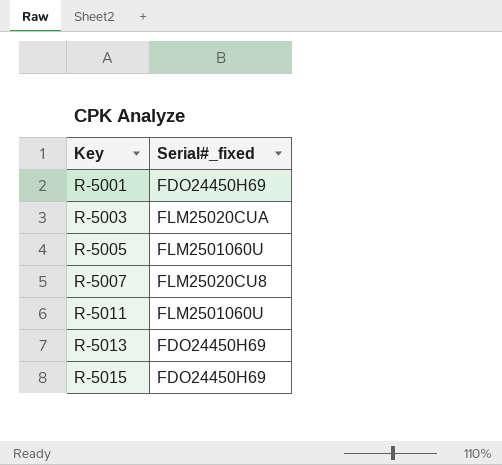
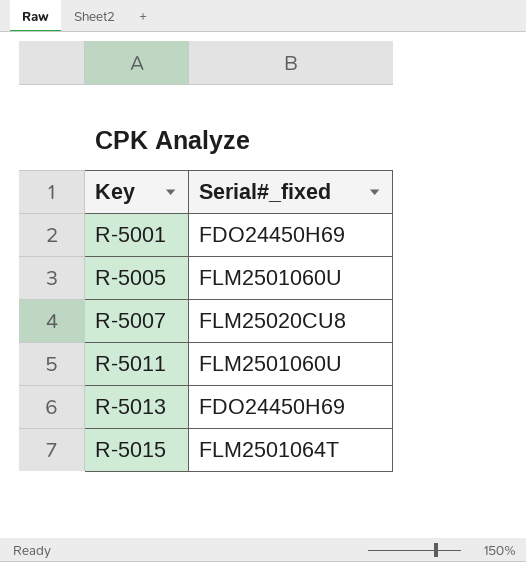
row R-5003: FLM25020CUA -> none
R-5015 | Serial#_fixed: FDO24450H69 -> FLM2501064T

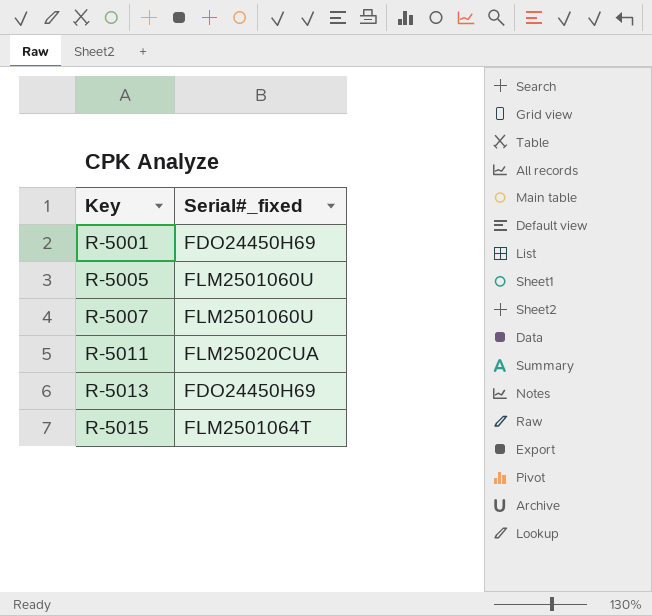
R-5007 | Serial#_fixed: FLM25020CU8 -> FLM2501060U
R-5011 | Serial#_fixed: FLM2501060U -> FLM25020CUA

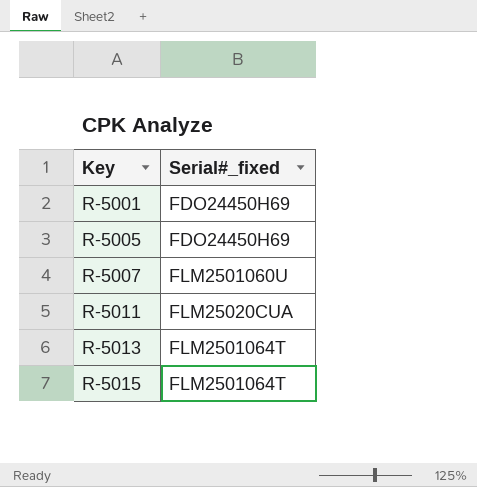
R-5005 | Serial#_fixed: FLM2501060U -> FDO24450H69
R-5013 | Serial#_fixed: FDO24450H69 -> FLM2501064T

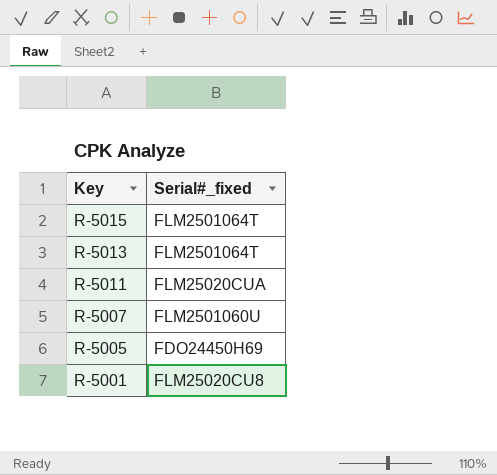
row order: Key ascending -> Key descending
R-5001 | Serial#_fixed: FDO24450H69 -> FLM25020CU8

